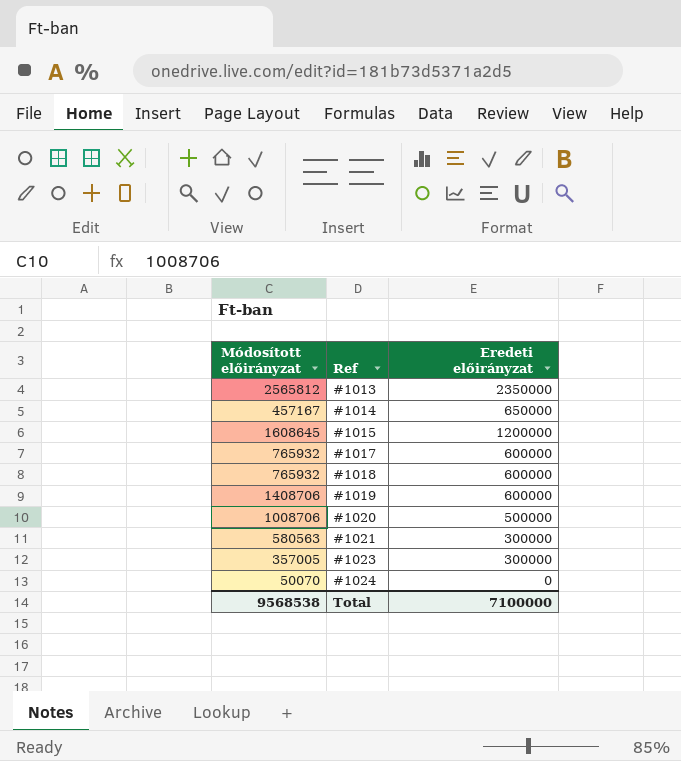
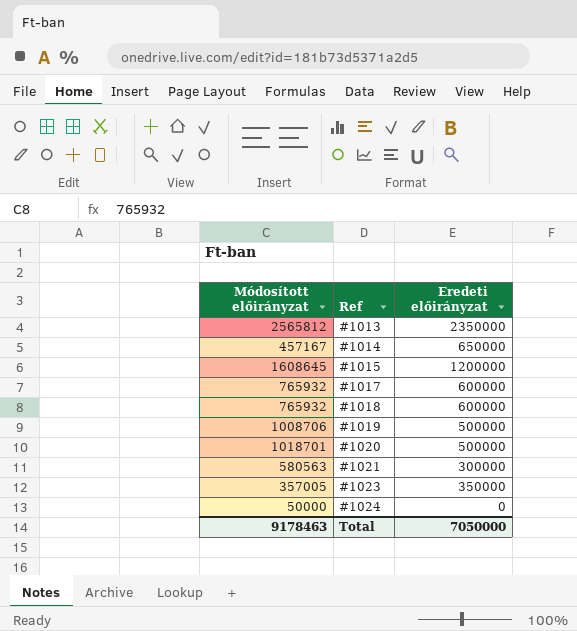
#1019 | Módosított előirányzat: 1408706 -> 1008706
#1019 | Eredeti előirányzat: 600000 -> 500000
#1020 | Módosított előirányzat: 1008706 -> 1018701
#1023 | Eredeti előirányzat: 300000 -> 350000
#1024 | Módosított előirányzat: 50070 -> 50000
Total | Módosított előirányzat: 9568538 -> 9178463
Total | Eredeti előirányzat: 7100000 -> 7050000

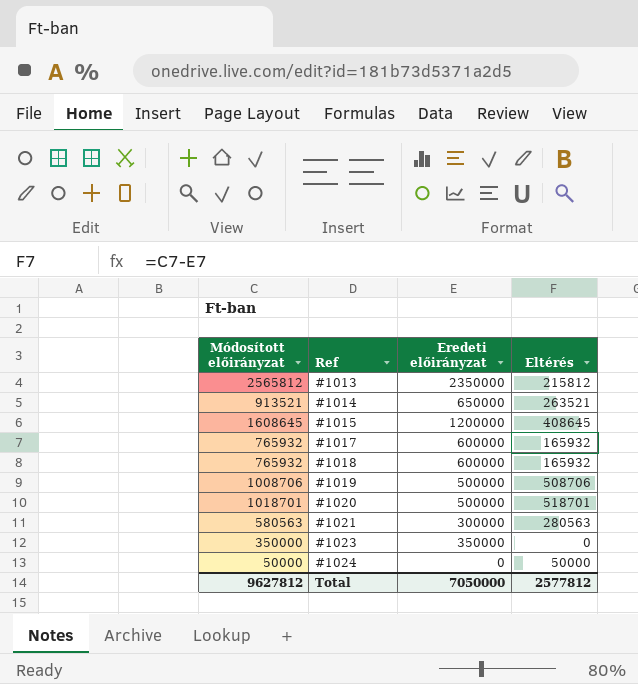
column Eltérés | formula: none -> [Módosított előirányzat] - [Eredeti előirányzat]
#1014 | Módosított előirányzat: 457167 -> 913521
#1023 | Módosított előirányzat: 357005 -> 350000
Total | Módosított előirányzat: 9178463 -> 9627812

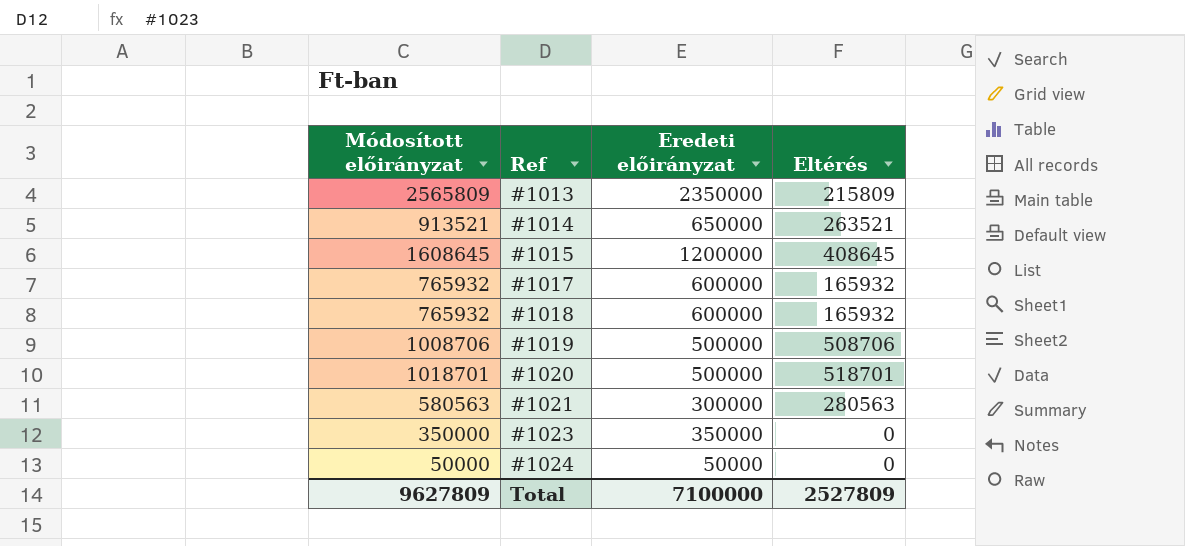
#1013 | Módosított előirányzat: 2565812 -> 2565809
#1013 | Eltérés: 215812 -> 215809
#1024 | Eredeti előirányzat: 0 -> 50000
#1024 | Eltérés: 50000 -> 0
Total | Módosított előirányzat: 9627812 -> 9627809
Total | Eredeti előirányzat: 7050000 -> 7100000
Total | Eltérés: 2577812 -> 2527809

